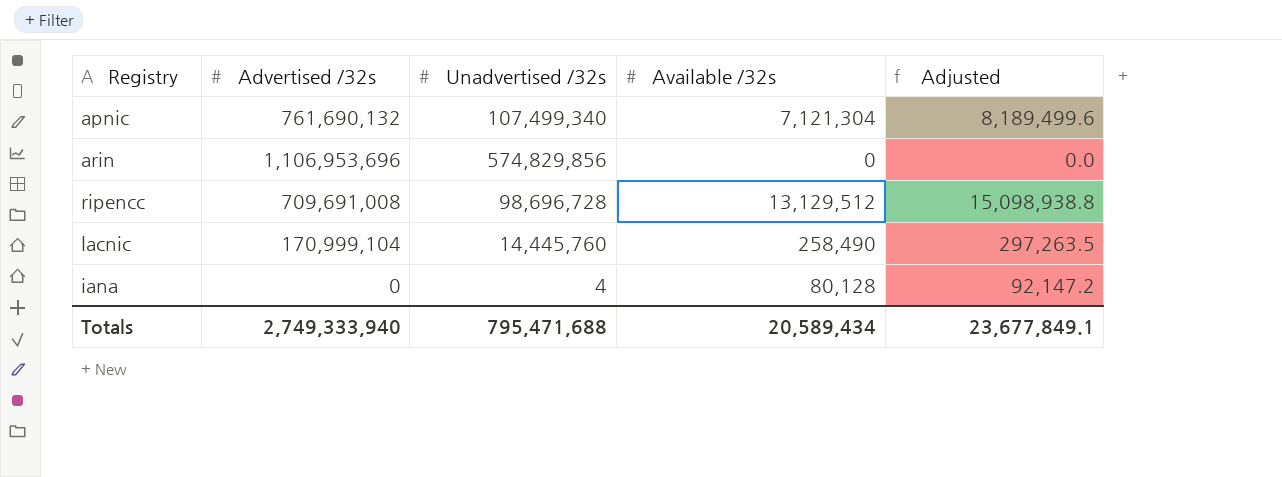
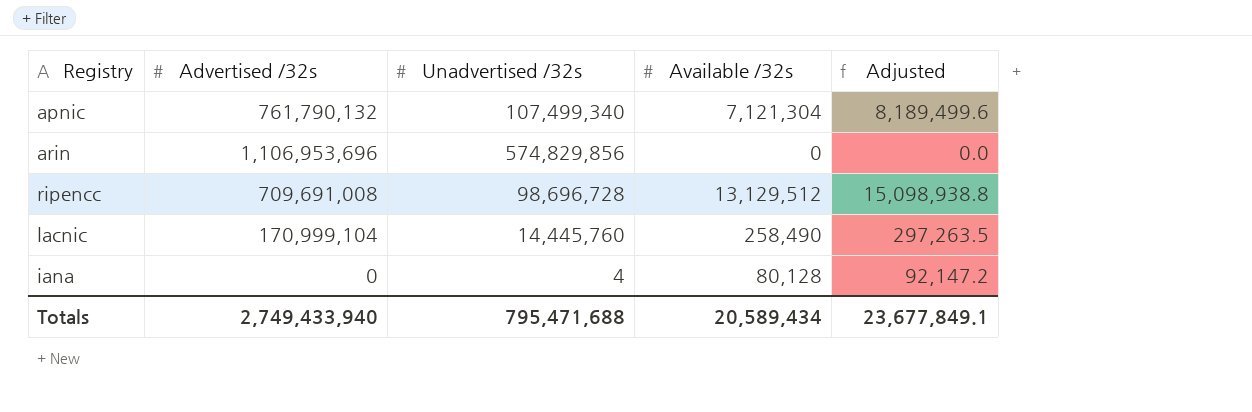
apnic | Advertised /32s: 761,690,132 -> 761,790,132
Totals | Advertised /32s: 2,749,333,940 -> 2,749,433,940

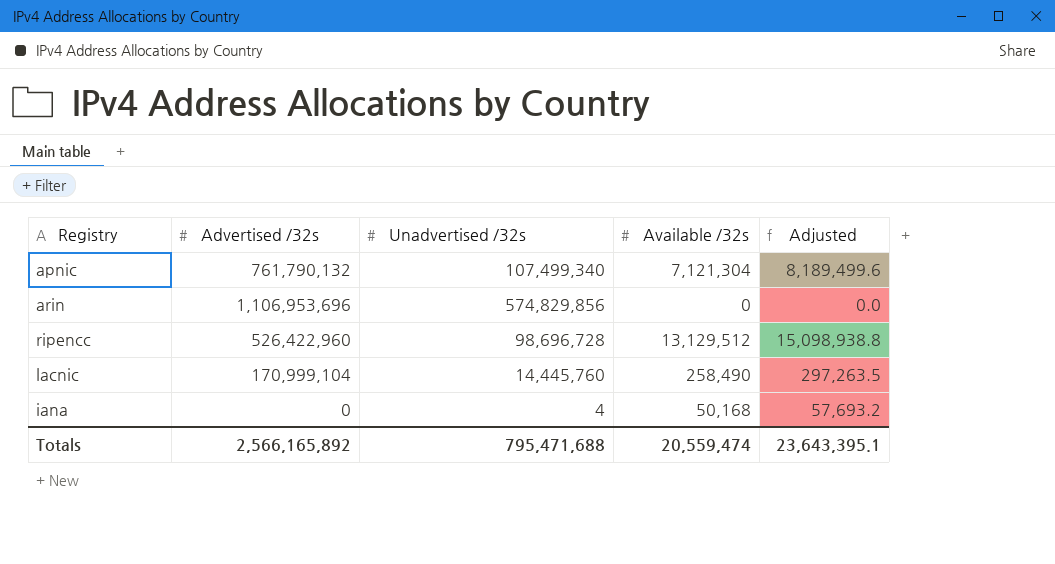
ripencc | Advertised /32s: 709,691,008 -> 526,422,960
iana | Available /32s: 80,128 -> 50,168
iana | Adjusted: 92,147.2 -> 57,693.2
Totals | Advertised /32s: 2,749,433,940 -> 2,566,165,892
Totals | Available /32s: 20,589,434 -> 20,559,474
Totals | Adjusted: 23,677,849.1 -> 23,643,395.1

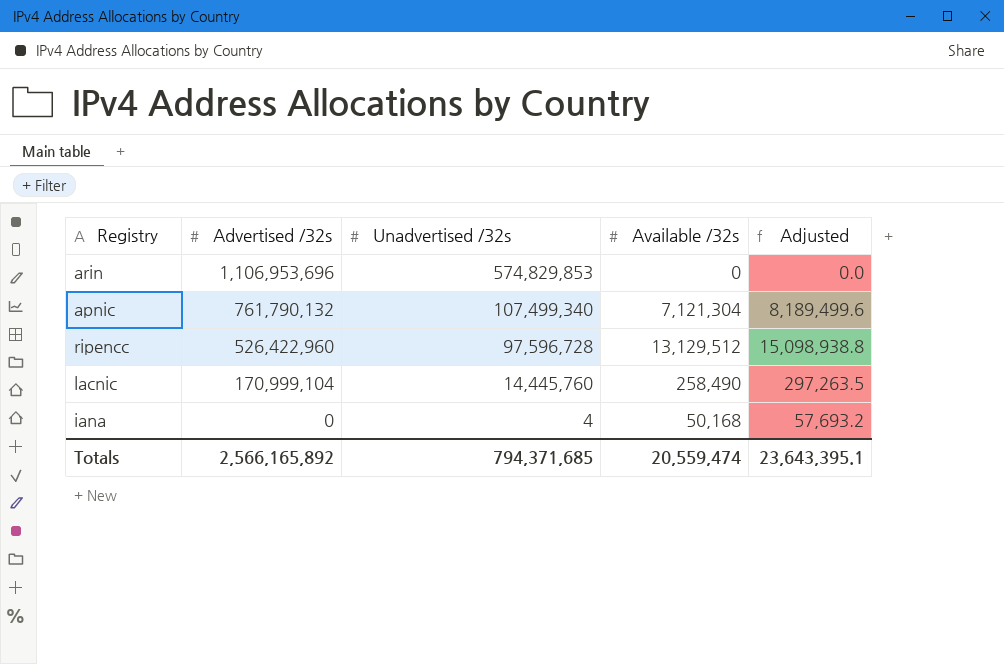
row order: none -> Advertised /32s descending
arin | Unadvertised /32s: 574,829,856 -> 574,829,853
ripencc | Unadvertised /32s: 98,696,728 -> 97,596,728
Totals | Unadvertised /32s: 795,471,688 -> 794,371,685

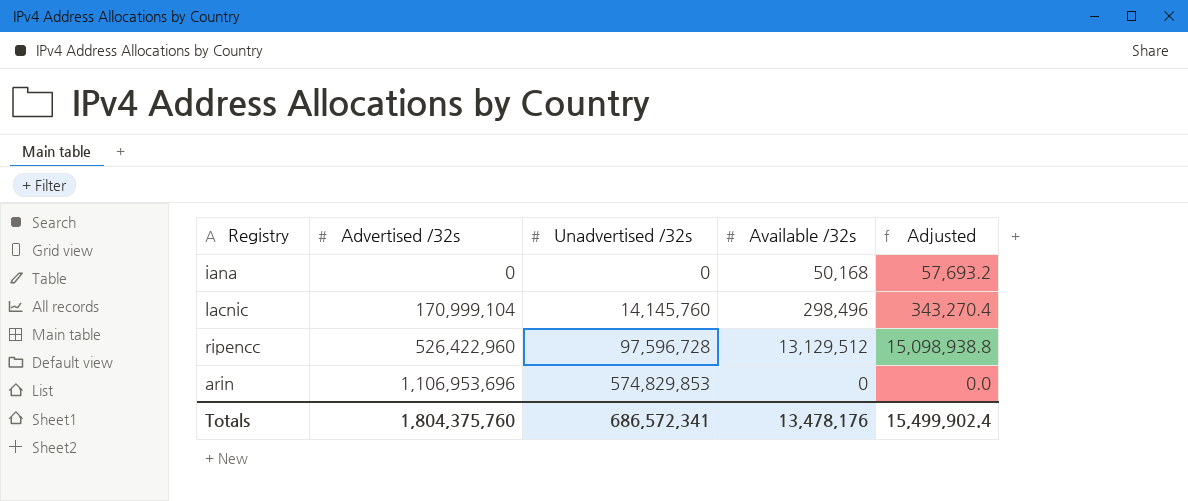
row order: Advertised /32s descending -> Advertised /32s ascending
row apnic: 761,790,132 | 107,499,340 | 7,121,304 | 8,189,499.6 -> none
iana | Unadvertised /32s: 4 -> 0
lacnic | Unadvertised /32s: 14,445,760 -> 14,145,760
lacnic | Available /32s: 258,490 -> 298,496
lacnic | Adjusted: 297,263.5 -> 343,270.4
Totals | Advertised /32s: 2,566,165,892 -> 1,804,375,760
Totals | Unadvertised /32s: 794,371,685 -> 686,572,341
Totals | Available /32s: 20,559,474 -> 13,478,176
Totals | Adjusted: 23,643,395.1 -> 15,499,902.4

